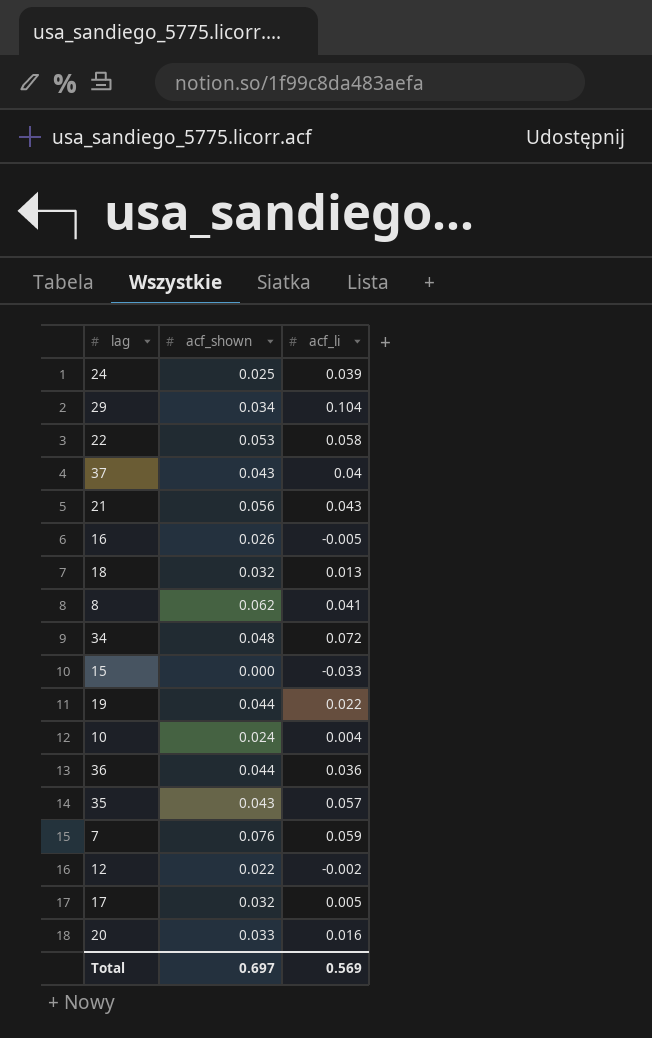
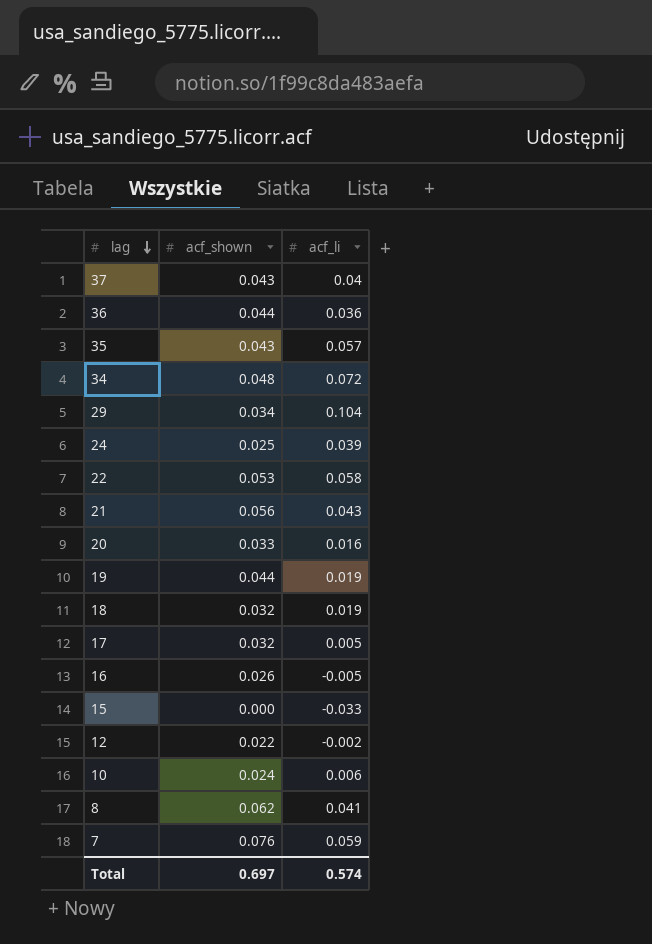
row order: none -> lag descending
19 | acf_li: 0.022 -> 0.019
18 | acf_li: 0.013 -> 0.019
10 | acf_li: 0.004 -> 0.006
Total | acf_li: 0.569 -> 0.574

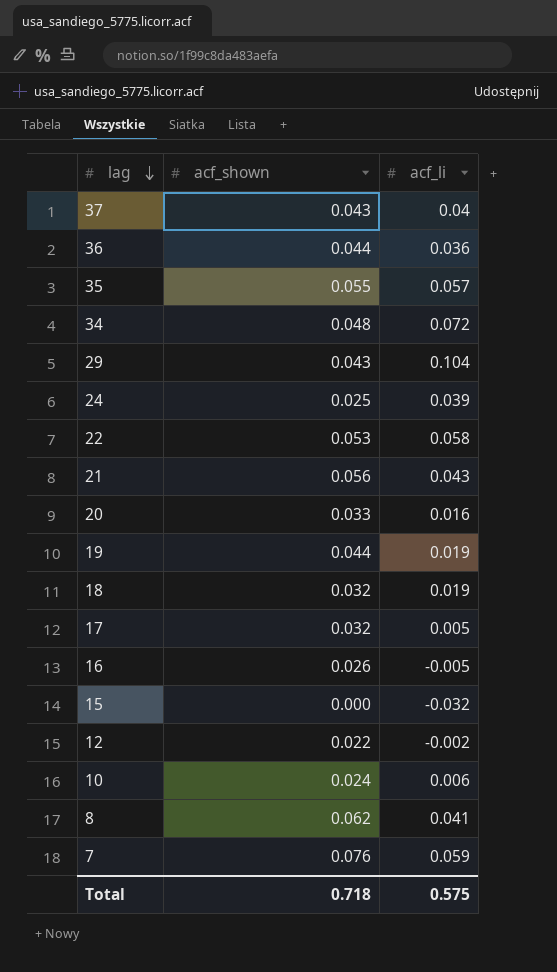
35 | acf_shown: 0.043 -> 0.055
29 | acf_shown: 0.034 -> 0.043
15 | acf_li: -0.033 -> -0.032
Total | acf_shown: 0.697 -> 0.718
Total | acf_li: 0.574 -> 0.575

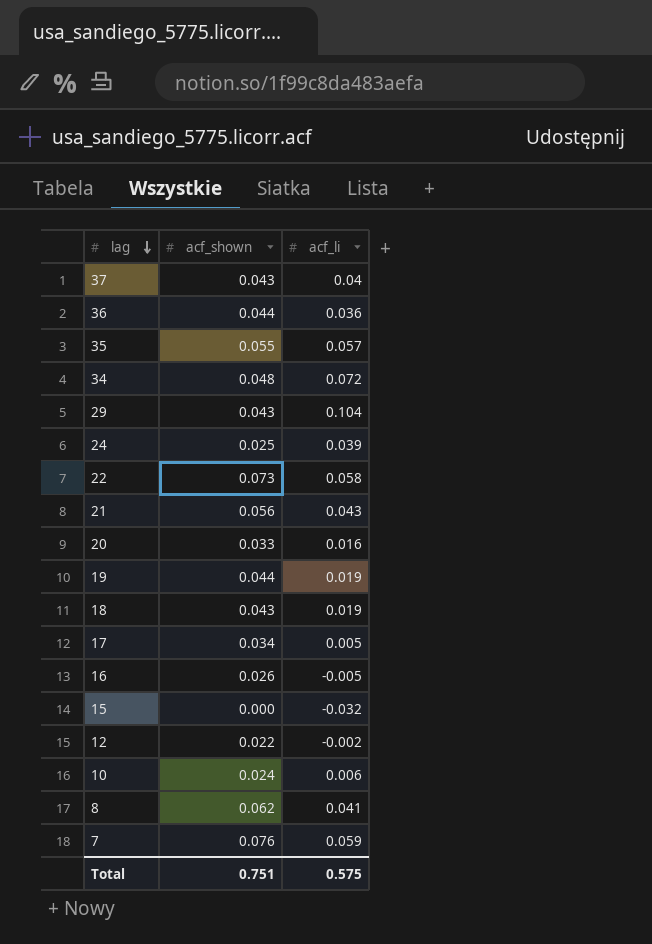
22 | acf_shown: 0.053 -> 0.073
18 | acf_shown: 0.032 -> 0.043
17 | acf_shown: 0.032 -> 0.034
Total | acf_shown: 0.718 -> 0.751

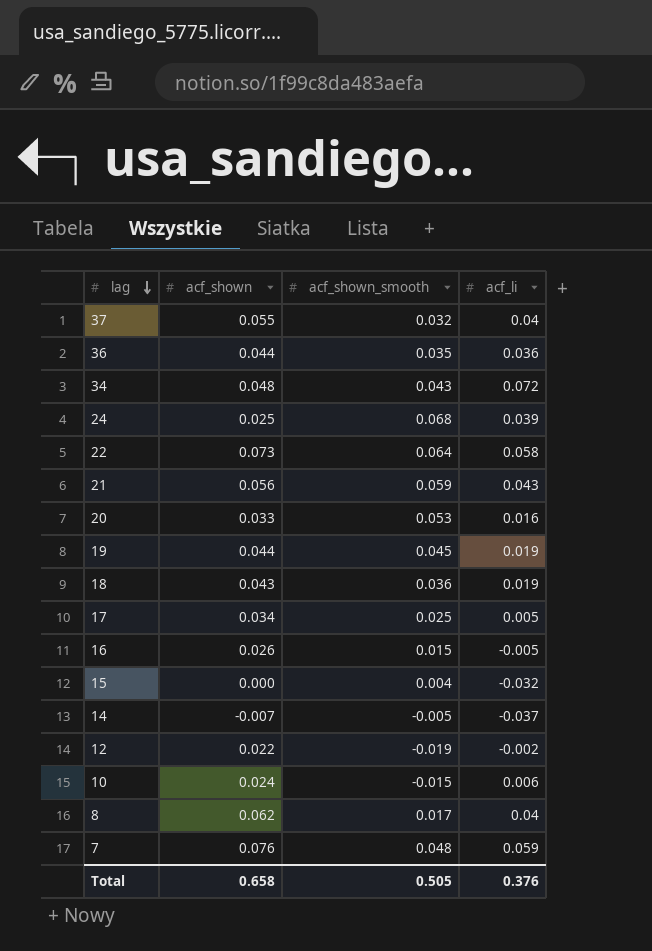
column acf_shown_smooth | position: none -> 3
row 35: 0.055 | 0.057 -> none
row 29: 0.043 | 0.104 -> none
37 | acf_shown: 0.043 -> 0.055
row 14: none -> -0.007 | -0.005 | -0.037
8 | acf_li: 0.041 -> 0.04
Total | acf_shown: 0.751 -> 0.658
Total | acf_li: 0.575 -> 0.376

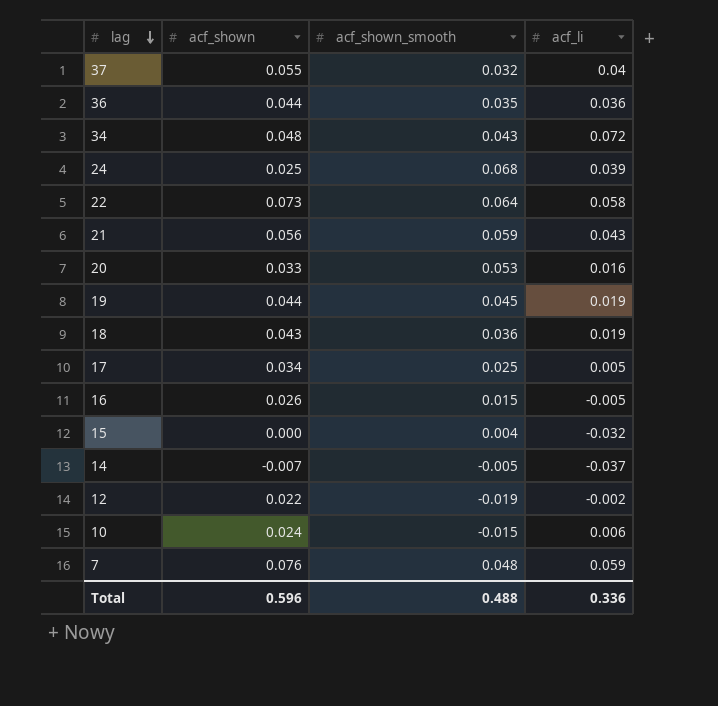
row 8: 0.062 | 0.017 | 0.04 -> none
Total | acf_shown: 0.658 -> 0.596
Total | acf_shown_smooth: 0.505 -> 0.488
Total | acf_li: 0.376 -> 0.336

